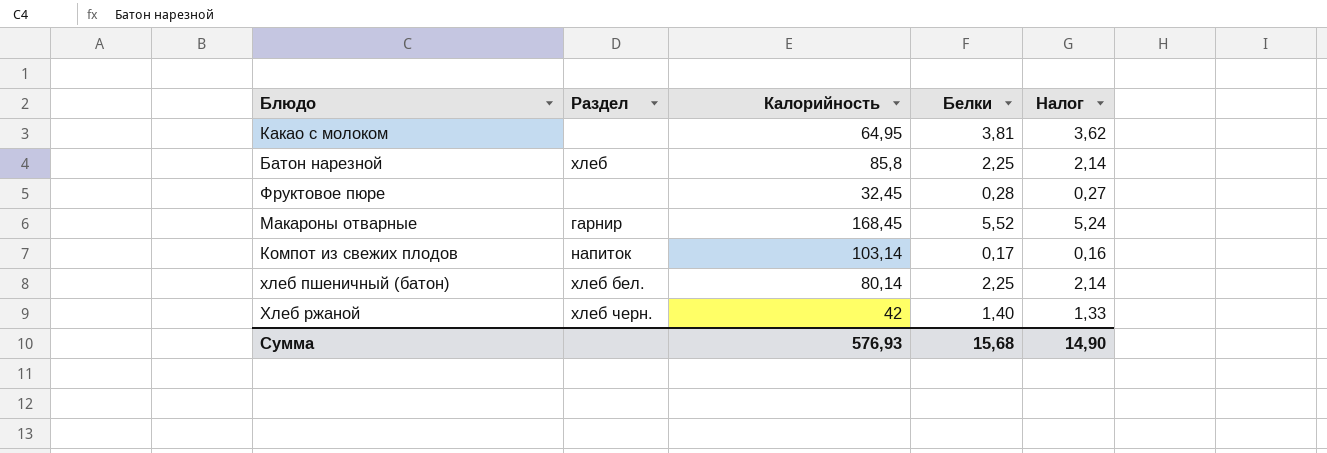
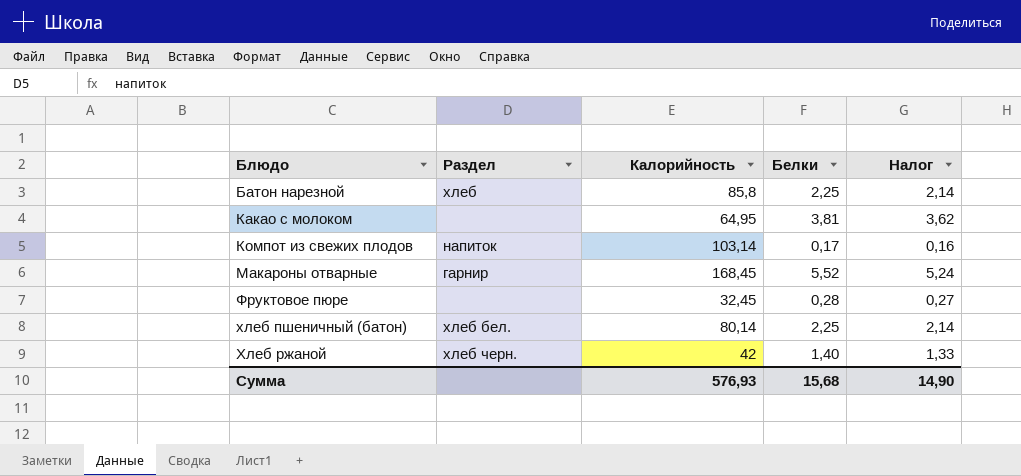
row order: none -> Блюдо ascending

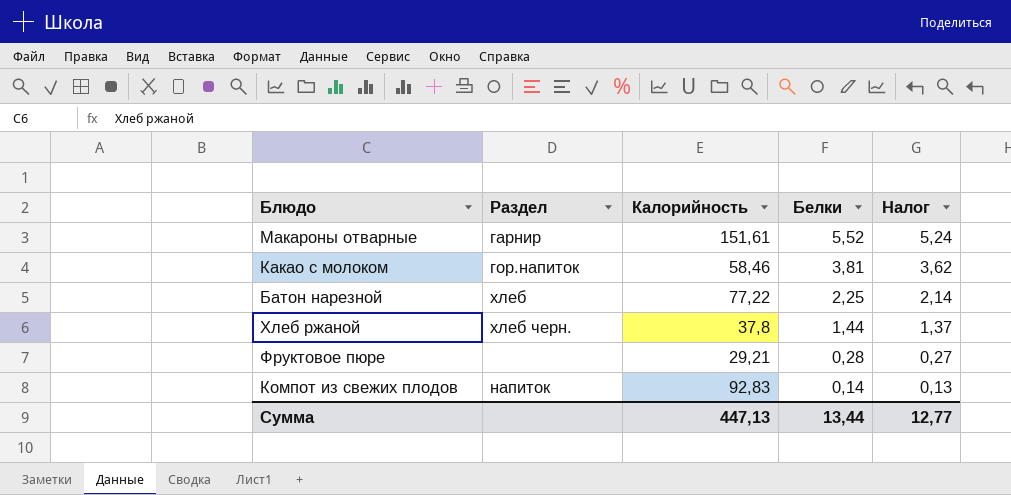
row order: Блюдо ascending -> Белки descending
row хлеб пшеничный (батон): хлеб бел. | 80,14 | 2,25 | 2,14 -> none
Макароны отварные | Калорийность: 168,45 -> 151,61
Какао с молоком | Раздел: none -> гор.напиток
Какао с молоком | Калорийность: 64,95 -> 58,46
Батон нарезной | Калорийность: 85,8 -> 77,22
Хлеб ржаной | Калорийность: 42 -> 37,8
Хлеб ржаной | Белки: 1,40 -> 1,44
Хлеб ржаной | Налог: 1,33 -> 1,37
Фруктовое пюре | Калорийность: 32,45 -> 29,21
Компот из свежих плодов | Калорийность: 103,14 -> 92,83
Компот из свежих плодов | Белки: 0,17 -> 0,14
Компот из свежих плодов | Налог: 0,16 -> 0,13
Сумма | Калорийность: 576,93 -> 447,13
Сумма | Белки: 15,68 -> 13,44
Сумма | Налог: 14,90 -> 12,77

